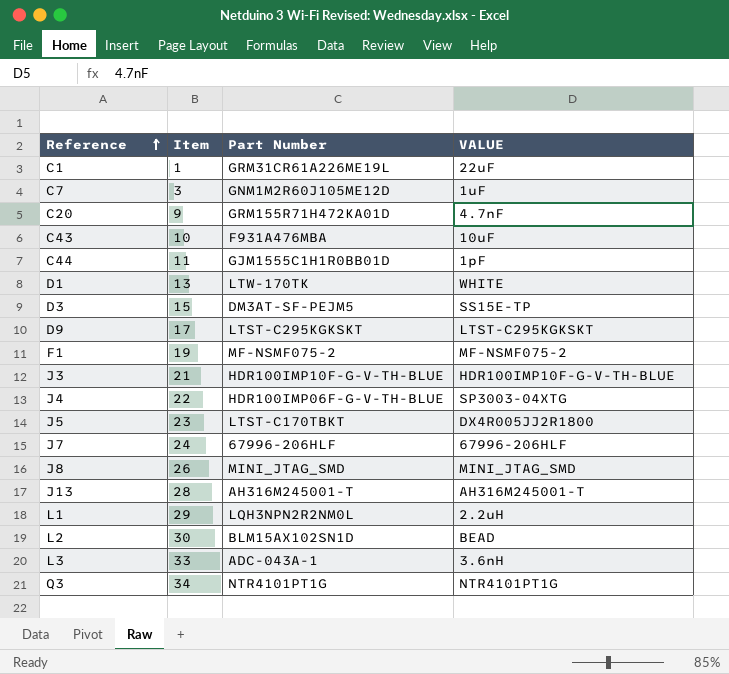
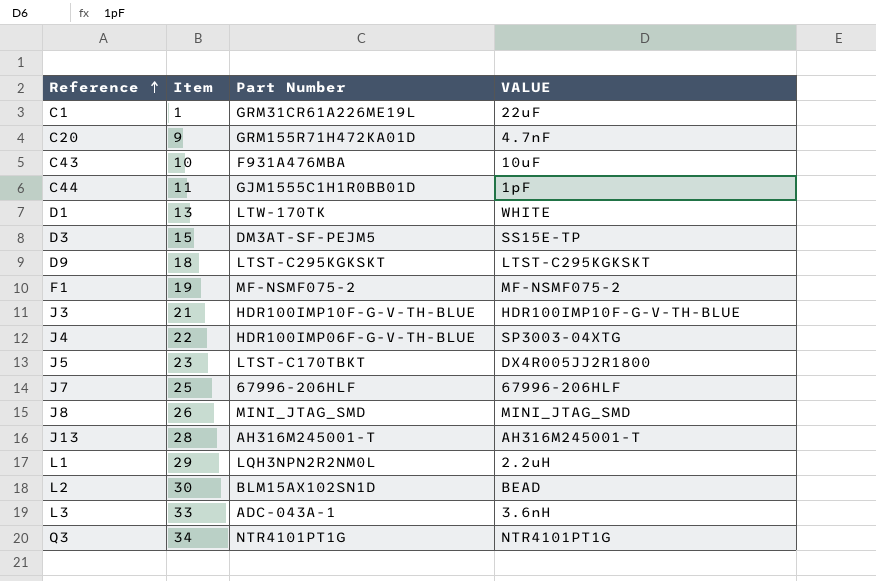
row C7: 3 | GNM1M2R60J105ME12D | 1uF -> none
D9 | Item: 17 -> 18
J7 | Item: 24 -> 25

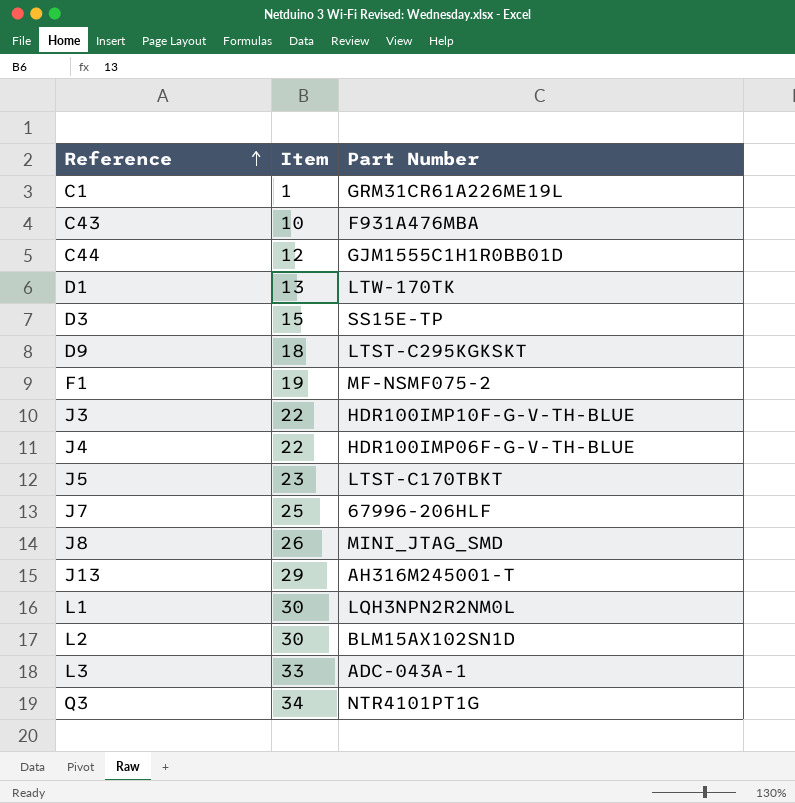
column VALUE | position: 4 -> none
row C20: 9 | GRM155R71H472KA01D | 4.7nF -> none
C44 | Item: 11 -> 12
D3 | Part Number: DM3AT-SF-PEJM5 -> SS15E-TP
J3 | Item: 21 -> 22
J13 | Item: 28 -> 29
L1 | Item: 29 -> 30

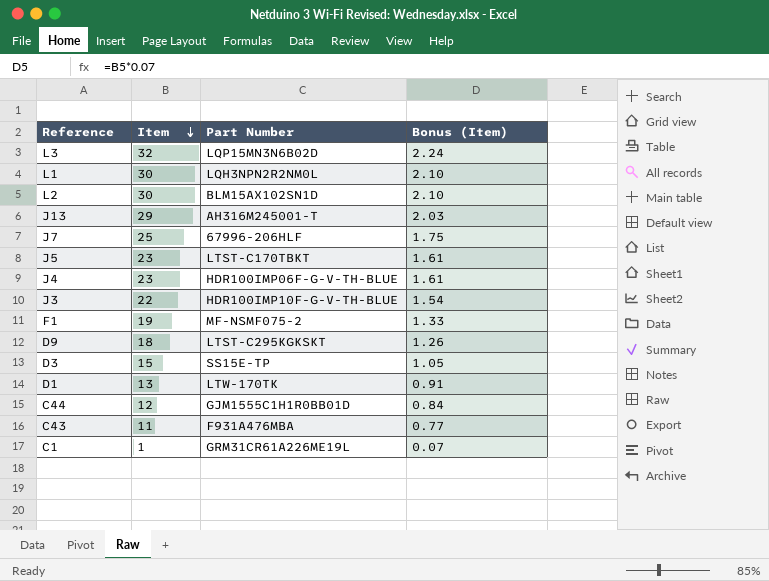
row order: Reference ascending -> Item descending
column Bonus (Item) | formula: none -> [Item] * 0.07
row J8: 26 | MINI_JTAG_SMD -> none
row Q3: 34 | NTR4101PT1G -> none
L3 | Item: 33 -> 32
L3 | Part Number: ADC-043A-1 -> LQP15MN3N6B02D
J4 | Item: 22 -> 23
C43 | Item: 10 -> 11

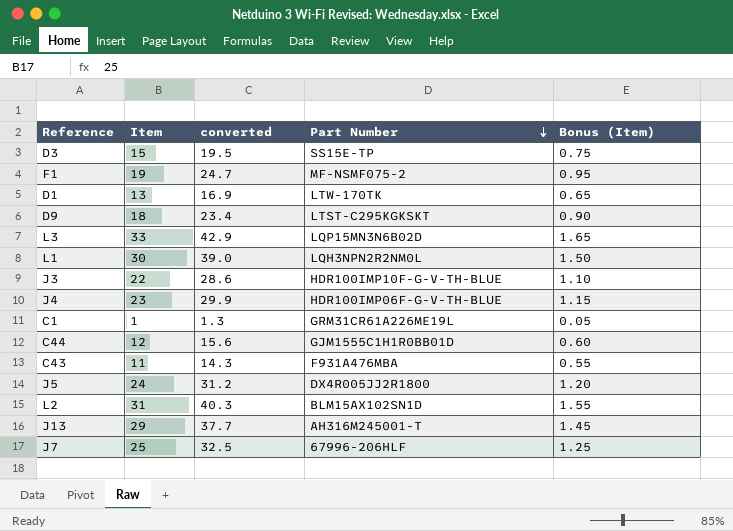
row order: Item descending -> Part Number descending
column converted | formula: none -> [Item] * 1.3
column Bonus (Item) | formula: [Item] * 0.07 -> [Item] * 0.05
L3 | Item: 32 -> 33
J5 | Item: 23 -> 24
J5 | Part Number: LTST-C170TBKT -> DX4R005JJ2R1800
L2 | Item: 30 -> 31

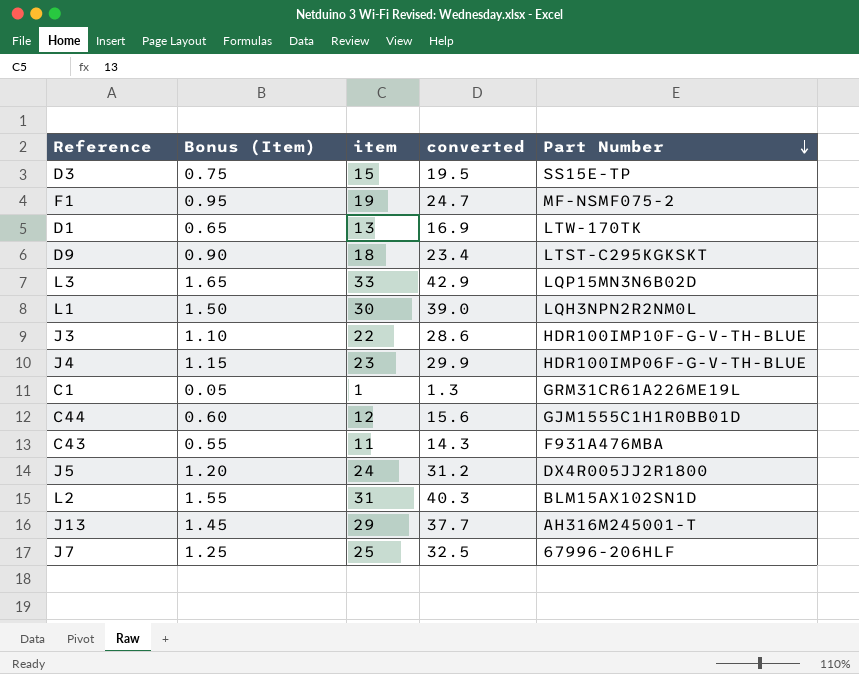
column Bonus (Item) | position: 5 -> 2
column name: Item -> item

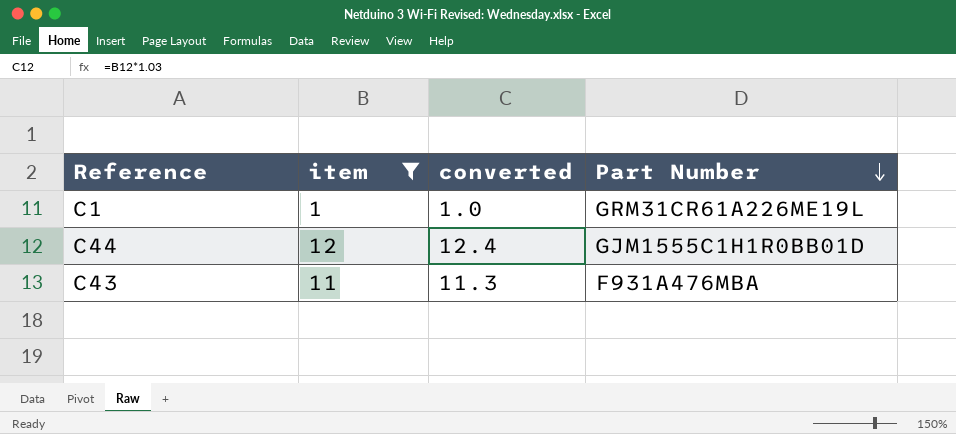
filter: none -> item <= 12
column Bonus (Item) | formula: [item] * 0.05 -> none
column converted | formula: [item] * 1.3 -> [item] * 1.03

